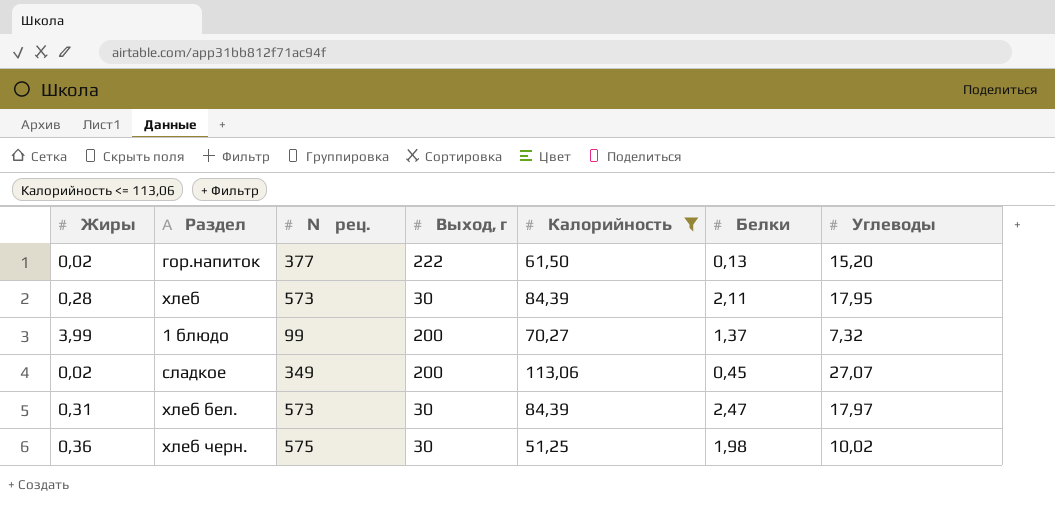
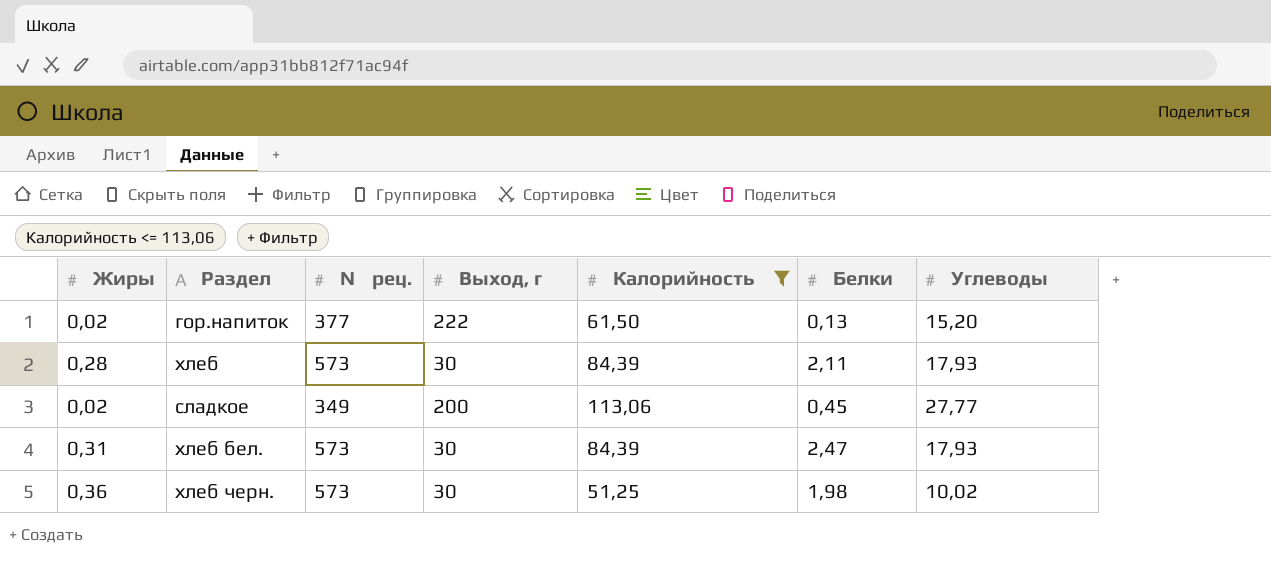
row 1 блюдо: 3,99 | 99 | 200 | 70,27 | 1,37 | 7,32 -> none
хлеб | Углеводы: 17,95 -> 17,93
сладкое | Углеводы: 27,07 -> 27,77
хлеб бел. | Углеводы: 17,97 -> 17,93
хлеб черн. | № рец.: 575 -> 573

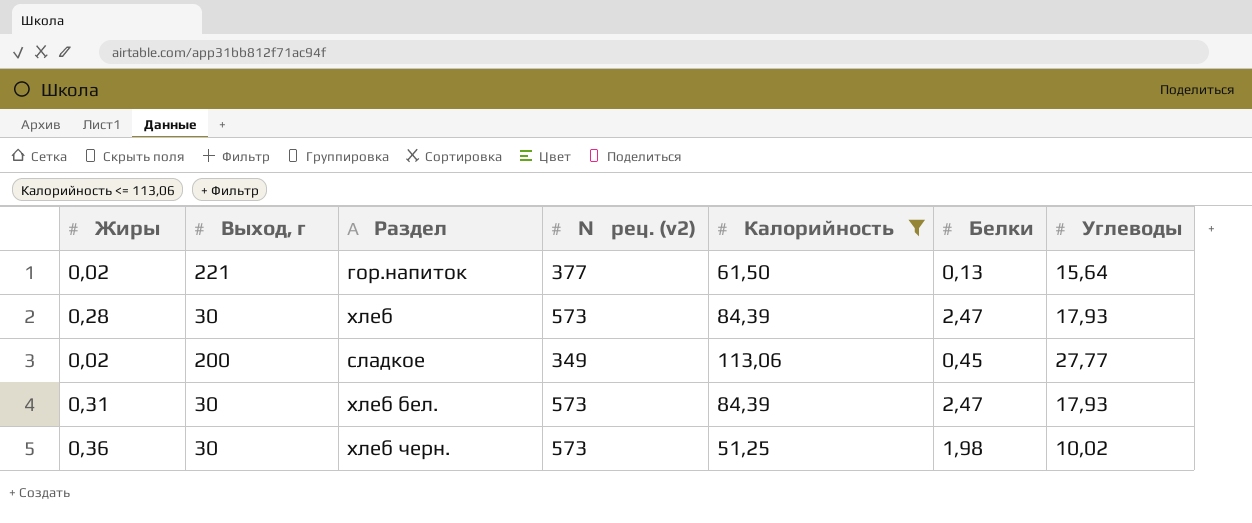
column Выход, г | position: 4 -> 2
column name: № рец. -> № рец. (v2)
гор.напиток | Выход, г: 222 -> 221
гор.напиток | Углеводы: 15,20 -> 15,64
хлеб | Белки: 2,11 -> 2,47

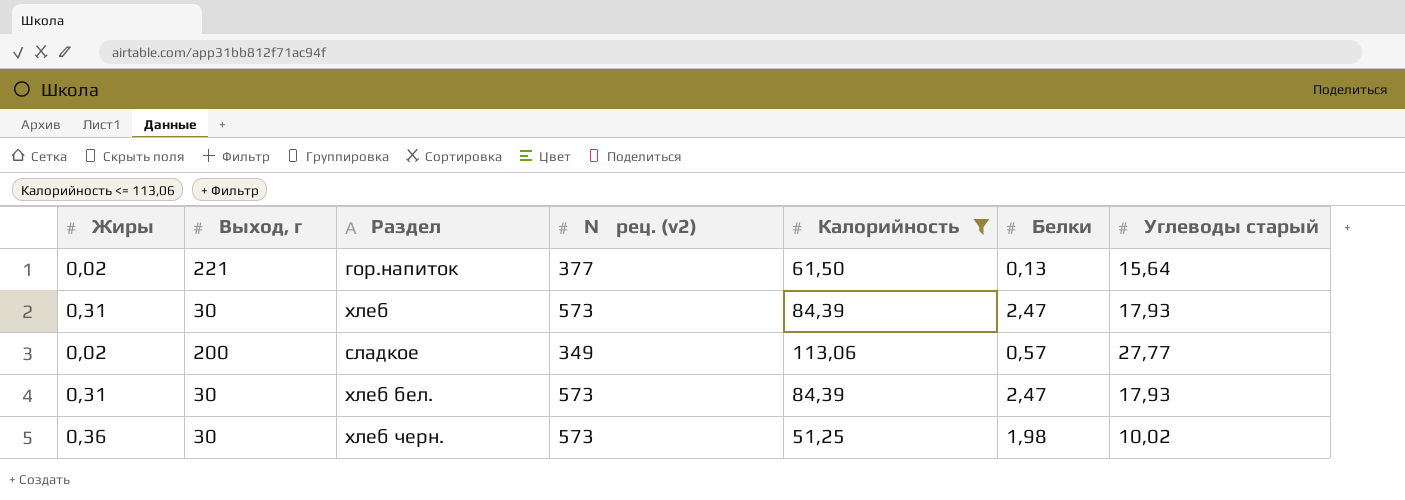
column name: Углеводы -> Углеводы старый
хлеб | Жиры: 0,28 -> 0,31
сладкое | Белки: 0,45 -> 0,57

